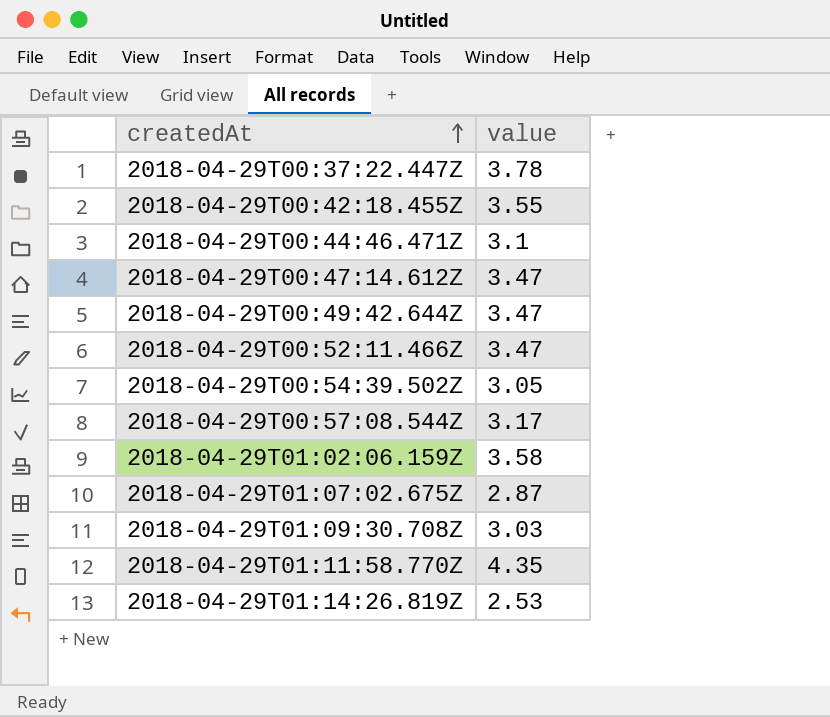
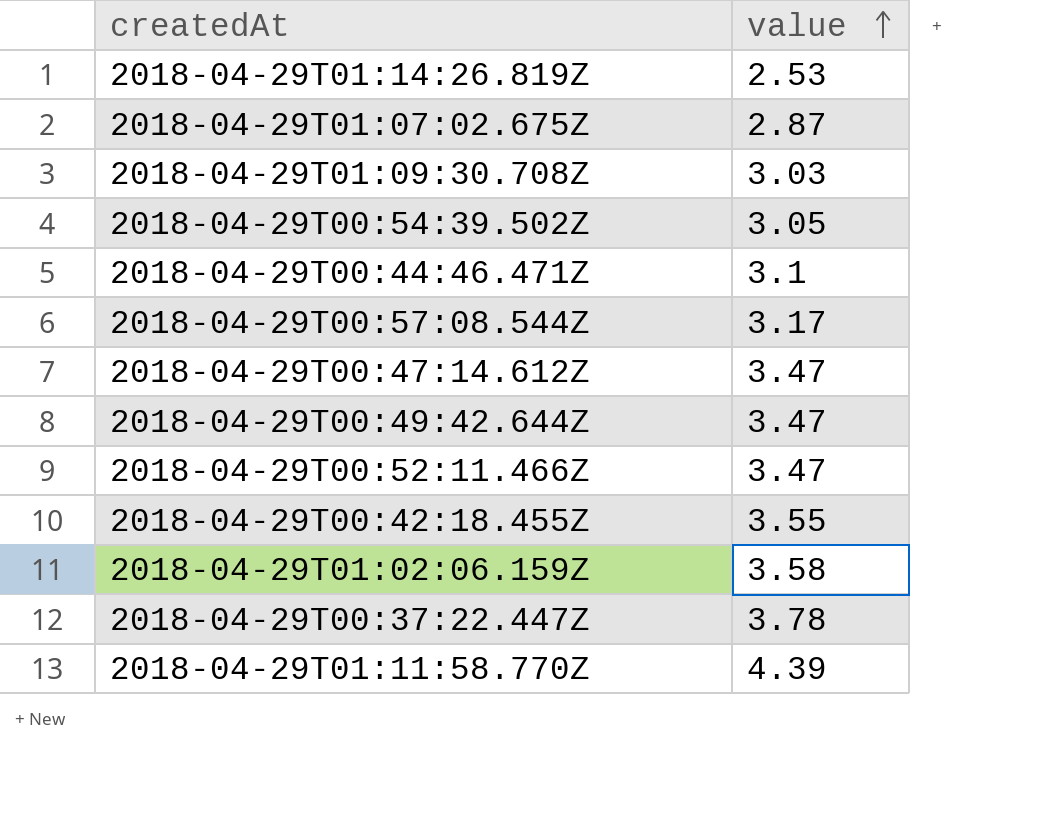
row order: createdAt ascending -> value ascending
2018-04-29T01:11:58.770Z | value: 4.35 -> 4.39

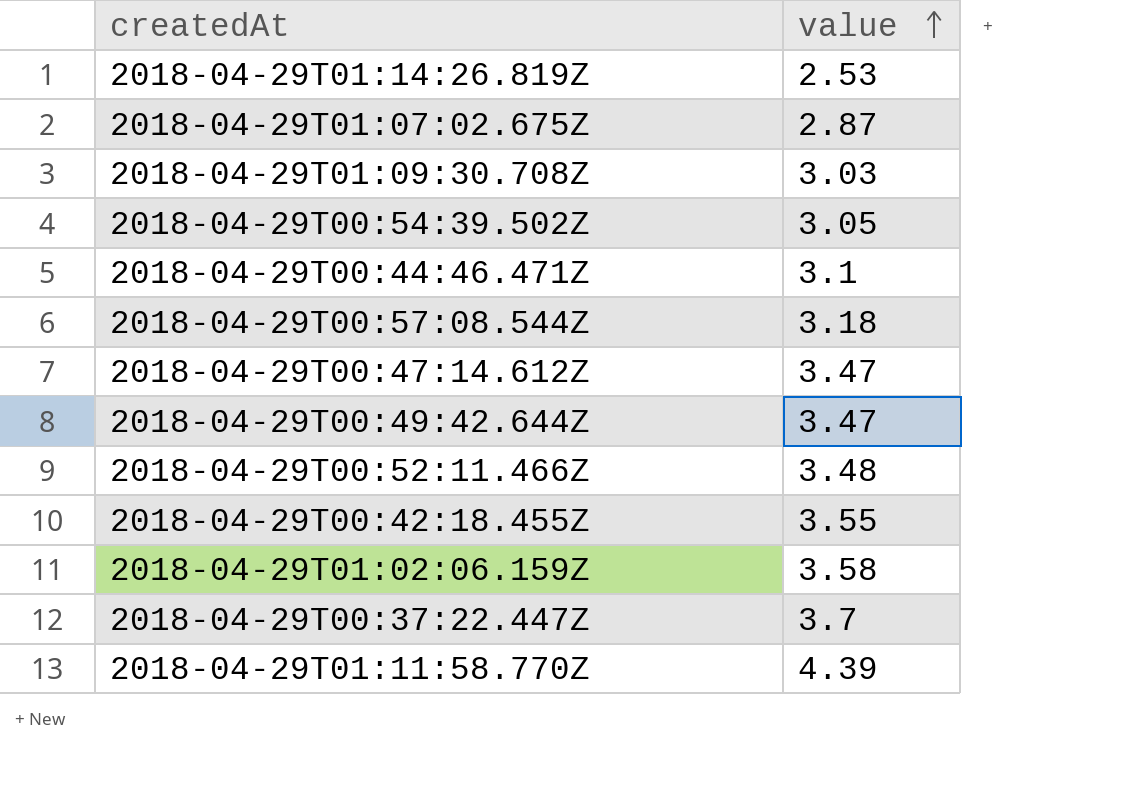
2018-04-29T00:57:08.544Z | value: 3.17 -> 3.18
2018-04-29T00:52:11.466Z | value: 3.47 -> 3.48
2018-04-29T00:37:22.447Z | value: 3.78 -> 3.7

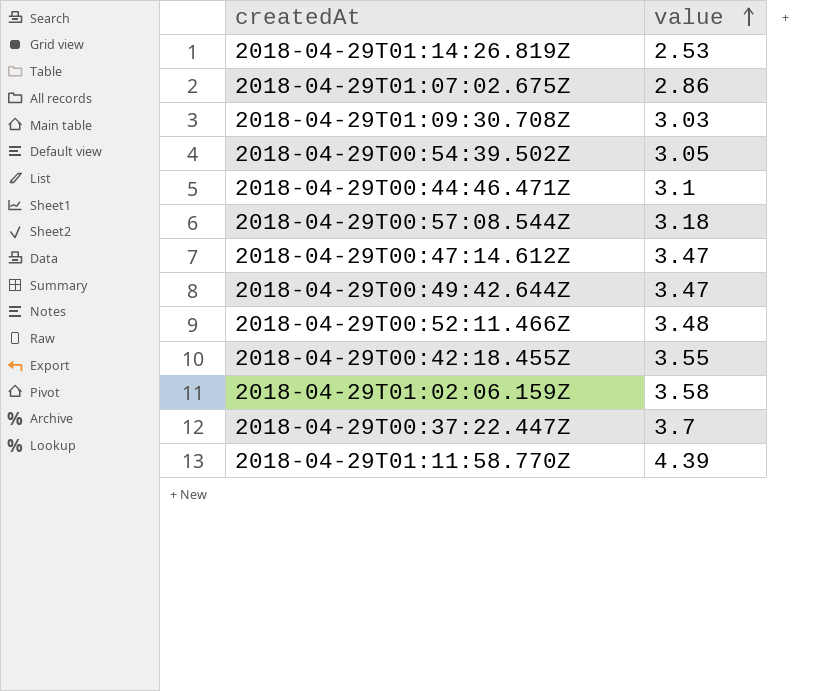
2018-04-29T01:07:02.675Z | value: 2.87 -> 2.86

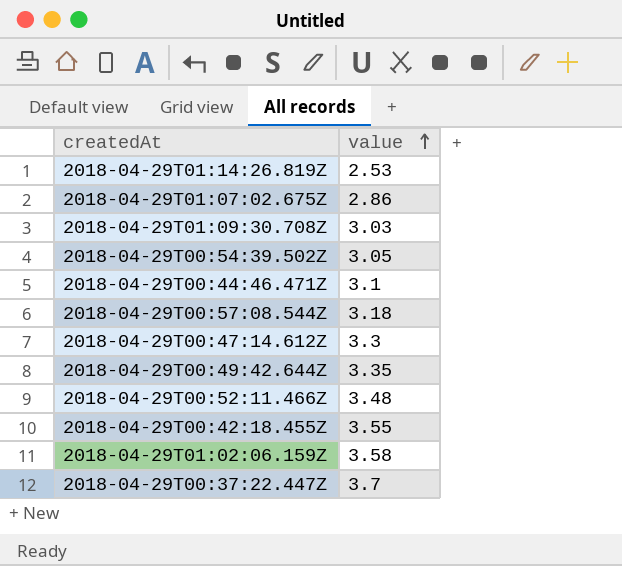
row 2018-04-29T01:11:58.770Z: 4.39 -> none
2018-04-29T00:47:14.612Z | value: 3.47 -> 3.3
2018-04-29T00:49:42.644Z | value: 3.47 -> 3.35

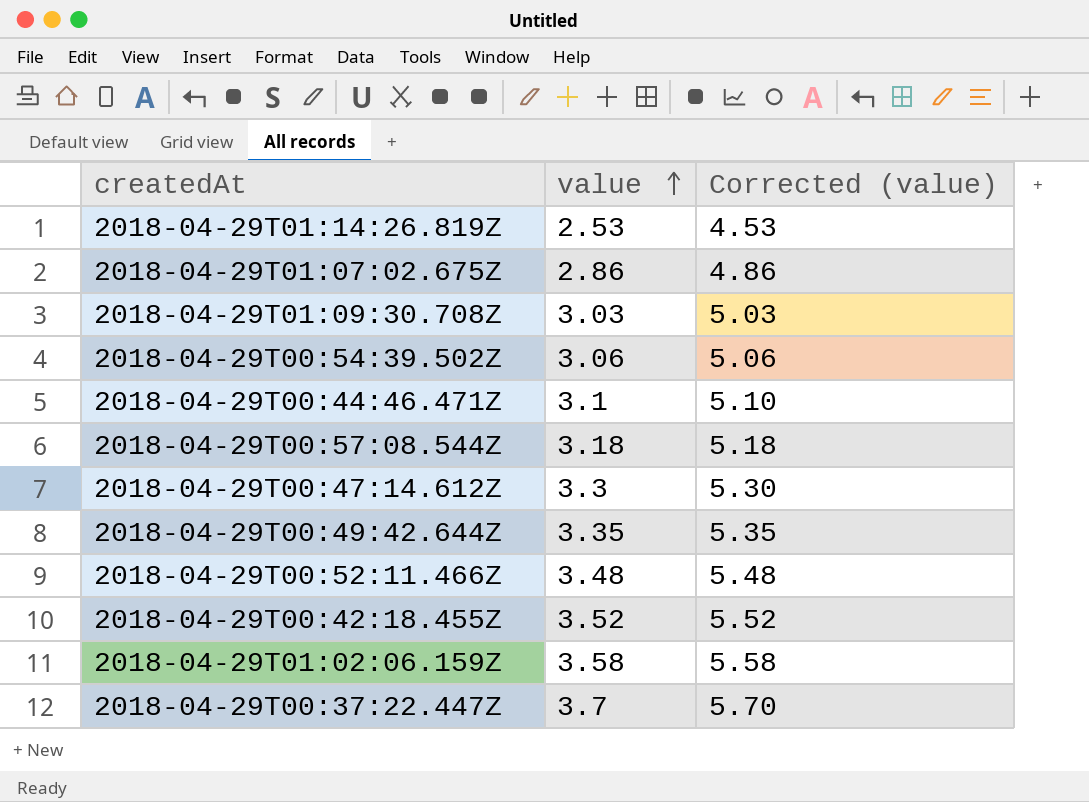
column Corrected (value) | formula: none -> [value] + 2
2018-04-29T00:54:39.502Z | value: 3.05 -> 3.06
2018-04-29T00:42:18.455Z | value: 3.55 -> 3.52

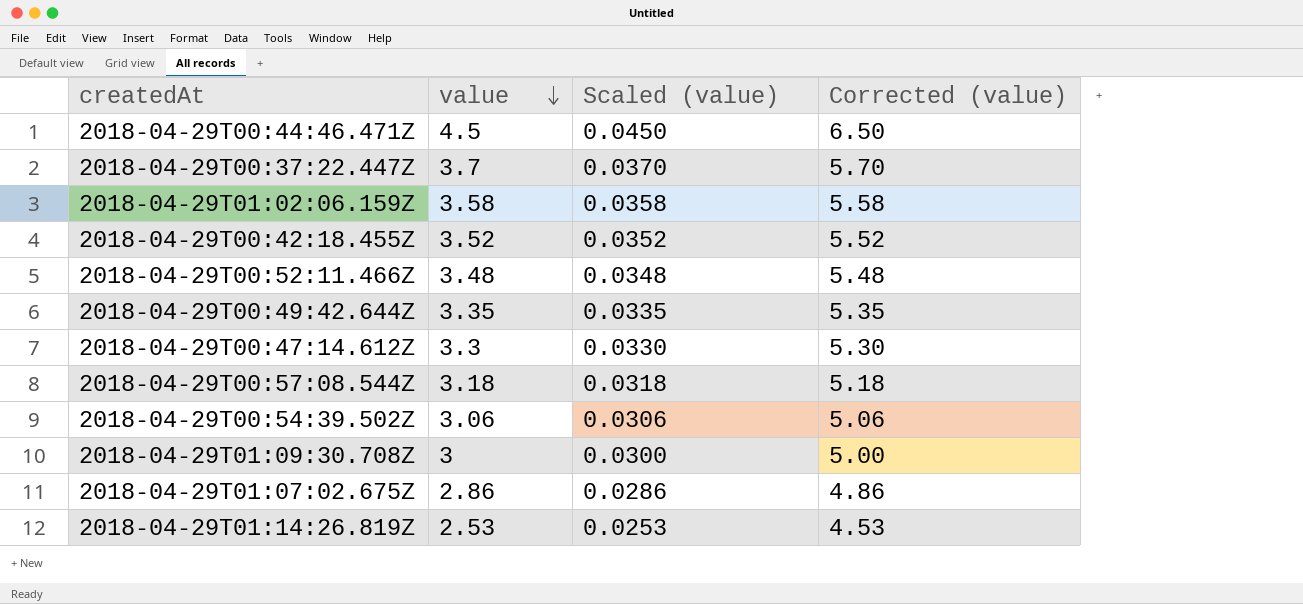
row order: value ascending -> value descending
column Scaled (value) | formula: none -> [value] * 0.01
2018-04-29T00:44:46.471Z | value: 3.1 -> 4.5
2018-04-29T00:44:46.471Z | Corrected (value): 5.10 -> 6.50
2018-04-29T01:09:30.708Z | value: 3.03 -> 3
2018-04-29T01:09:30.708Z | Corrected (value): 5.03 -> 5.00

